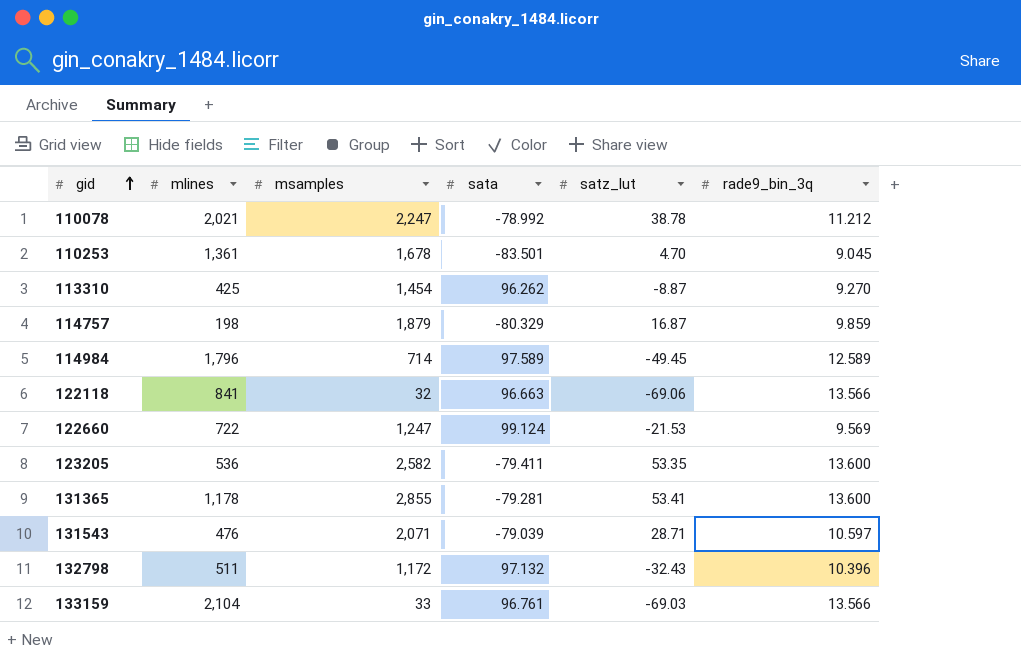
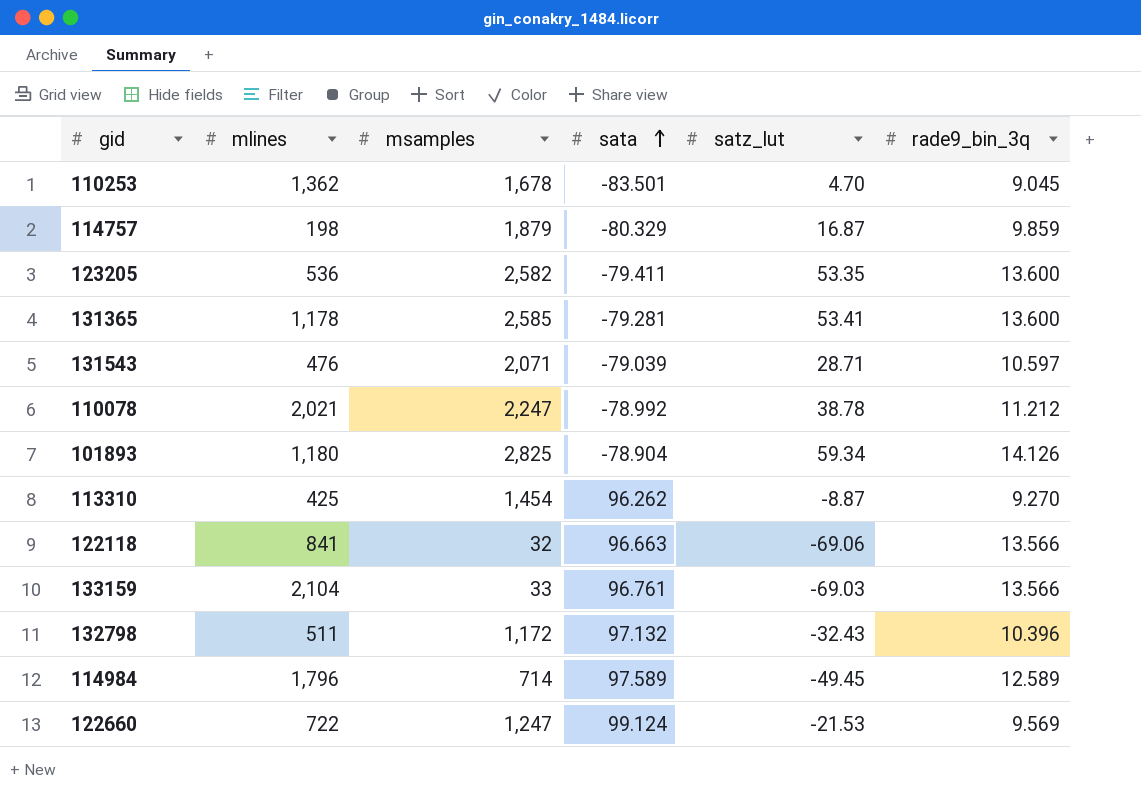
row order: gid ascending -> sata ascending
110253 | mlines: 1,361 -> 1,362
131365 | msamples: 2,855 -> 2,585
row 101893: none -> 1,180 | 2,825 | -78.904 | 59.34 | 14.126

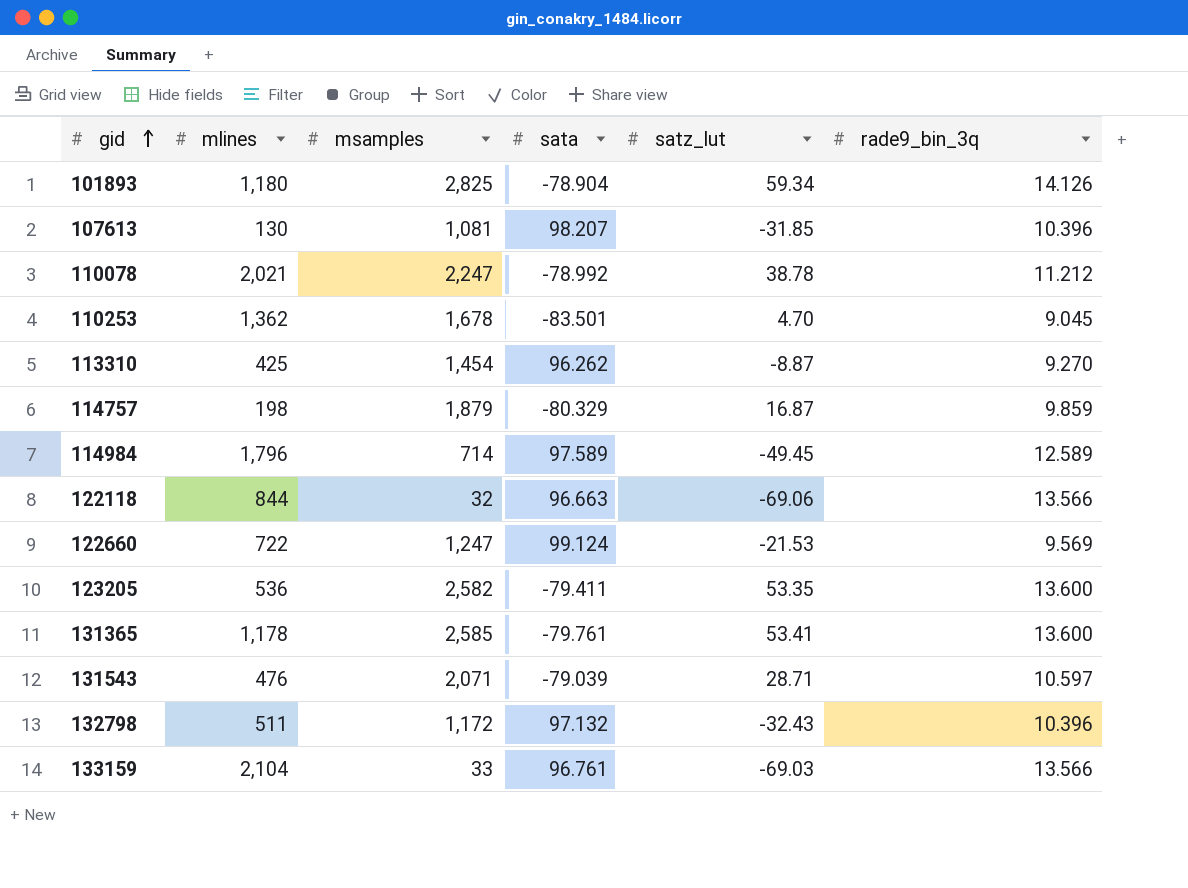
row order: sata ascending -> gid ascending
row 107613: none -> 130 | 1,081 | 98.207 | -31.85 | 10.396
122118 | mlines: 841 -> 844
131365 | sata: -79.281 -> -79.761

